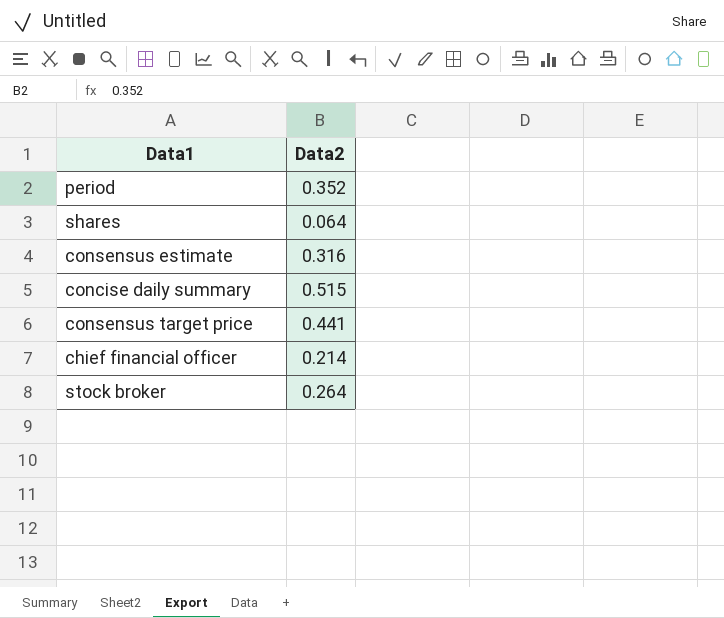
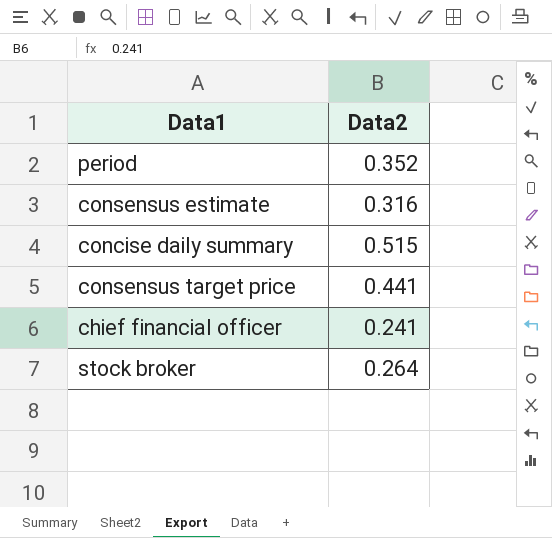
row shares: 0.064 -> none
chief financial officer | Data2: 0.214 -> 0.241

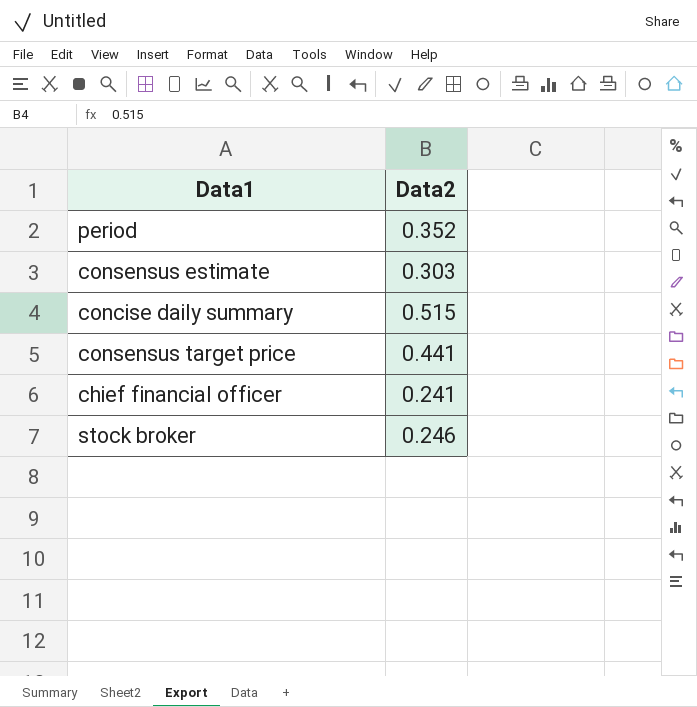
consensus estimate | Data2: 0.316 -> 0.303
stock broker | Data2: 0.264 -> 0.246

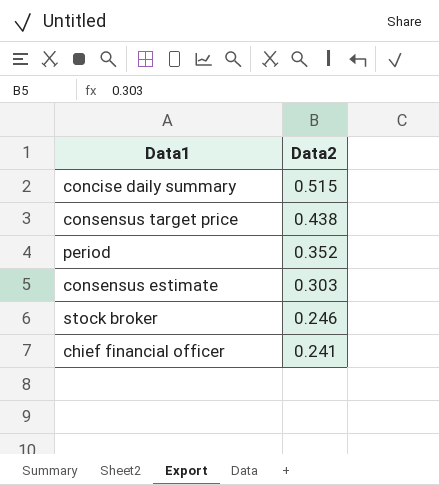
row order: none -> Data2 descending
consensus target price | Data2: 0.441 -> 0.438

